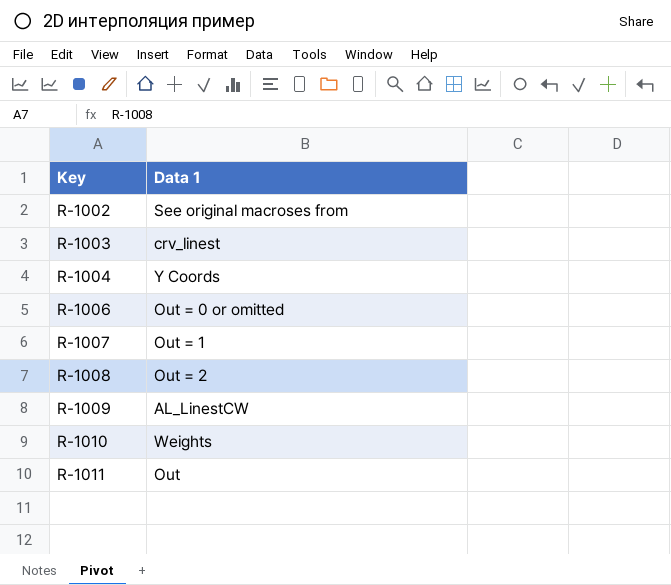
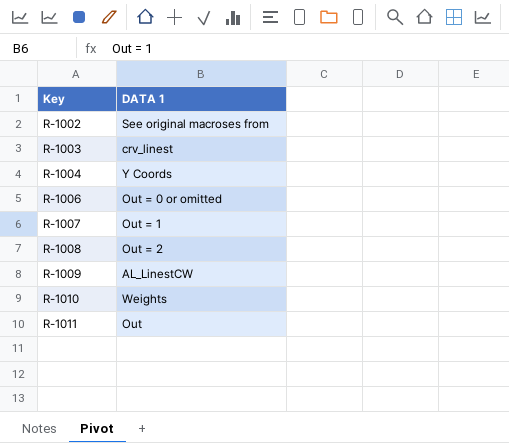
column name: Data 1 -> DATA 1

